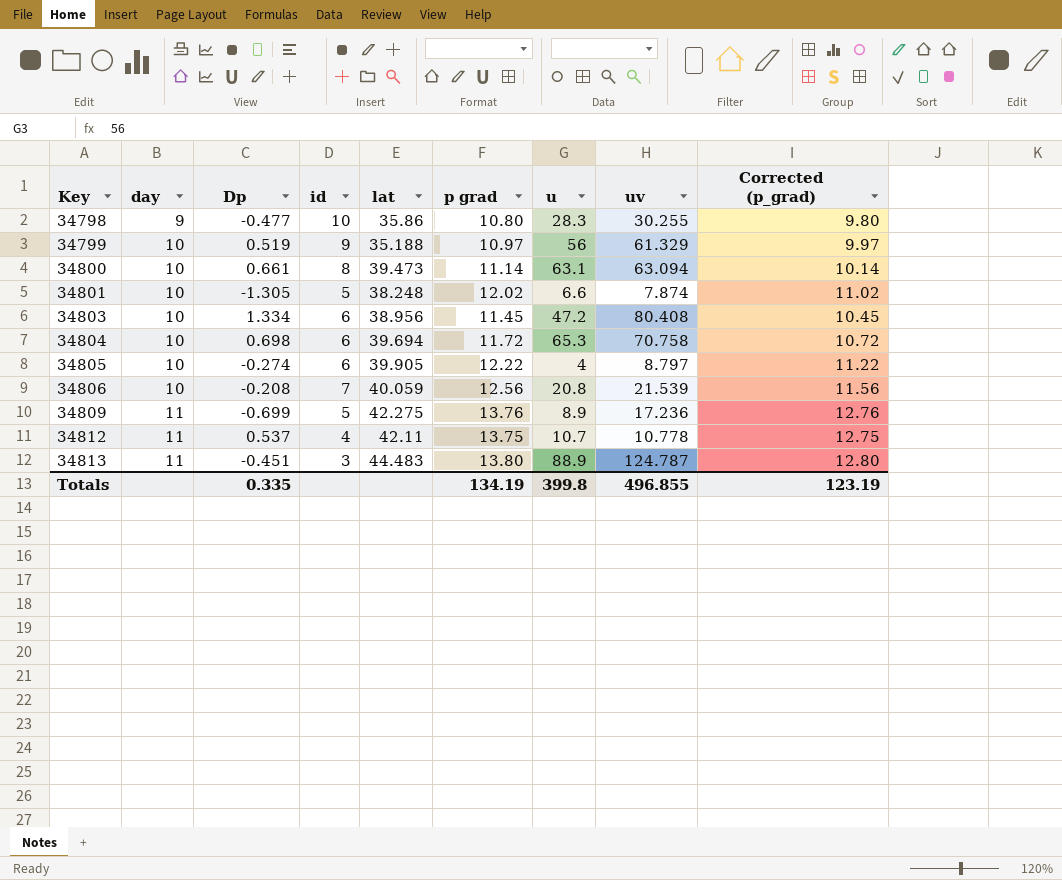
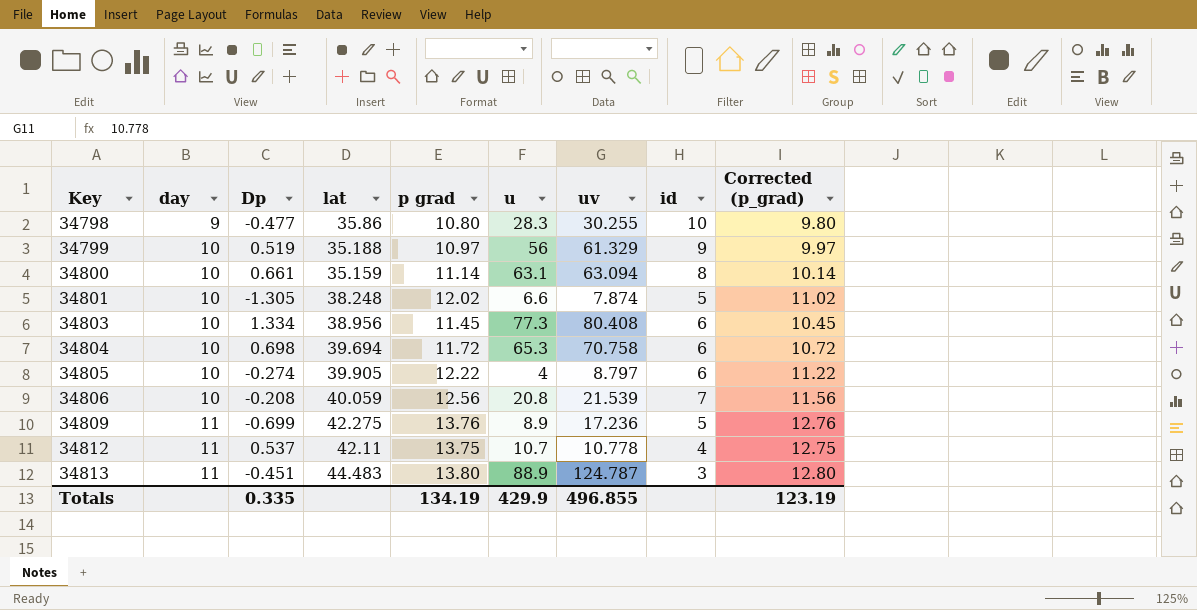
column id | position: 4 -> 8
34800 | lat: 39.473 -> 35.159
34803 | u: 47.2 -> 77.3
Totals | u: 399.8 -> 429.9

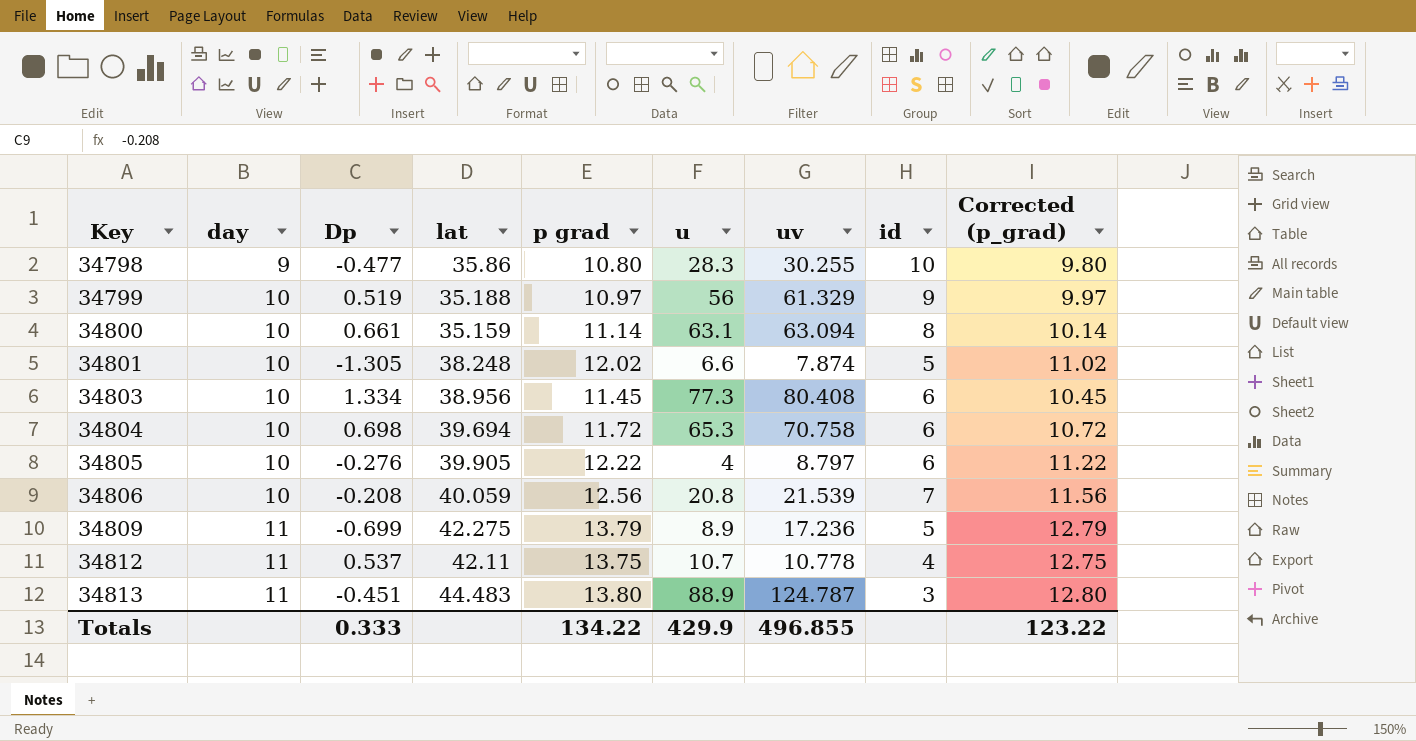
34805 | Dp: -0.274 -> -0.276
34809 | p grad: 13.76 -> 13.79
34809 | Corrected (p_grad): 12.76 -> 12.79
Totals | Dp: 0.335 -> 0.333
Totals | p grad: 134.19 -> 134.22
Totals | Corrected (p_grad): 123.19 -> 123.22

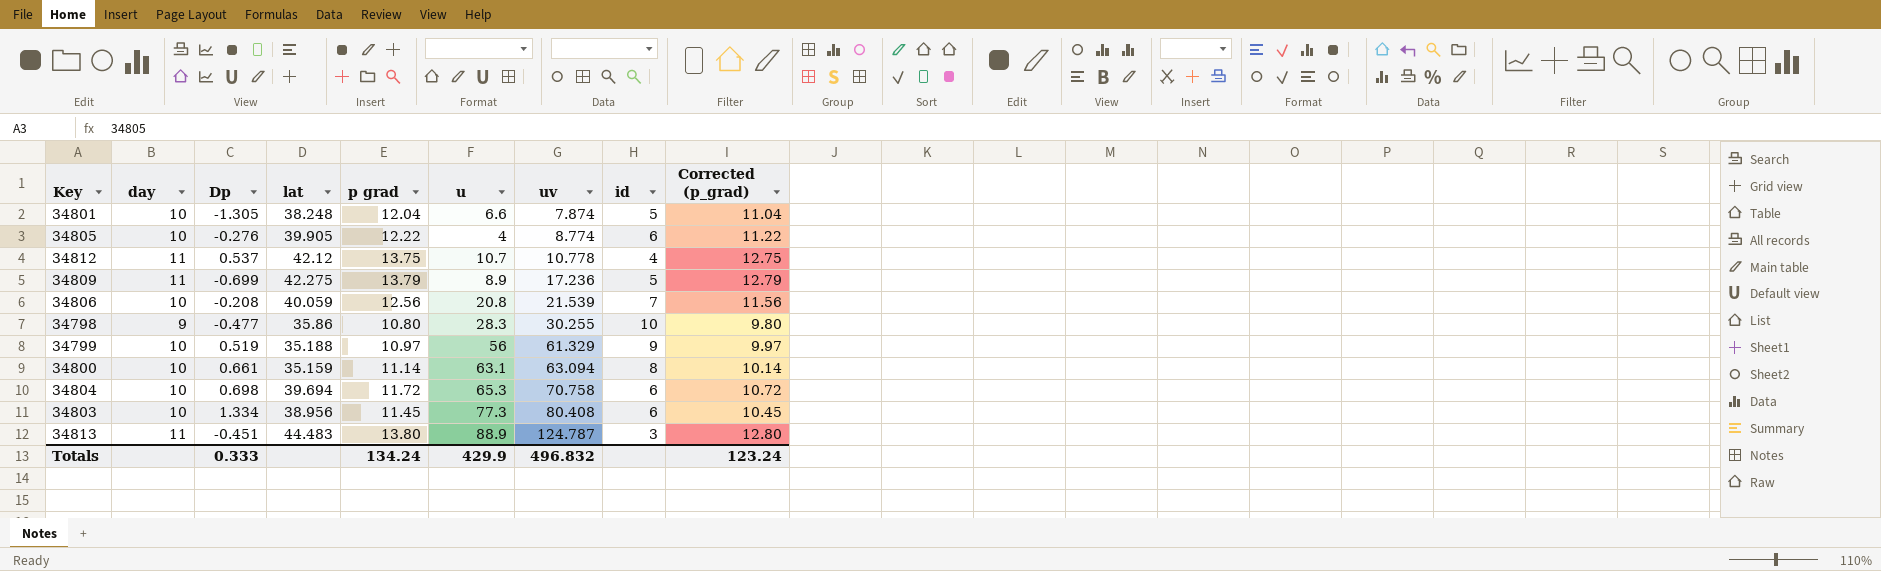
row order: Key ascending -> uv ascending
34801 | p grad: 12.02 -> 12.04
34801 | Corrected (p_grad): 11.02 -> 11.04
34805 | uv: 8.797 -> 8.774
34812 | lat: 42.11 -> 42.12
Totals | p grad: 134.22 -> 134.24
Totals | uv: 496.855 -> 496.832
Totals | Corrected (p_grad): 123.22 -> 123.24

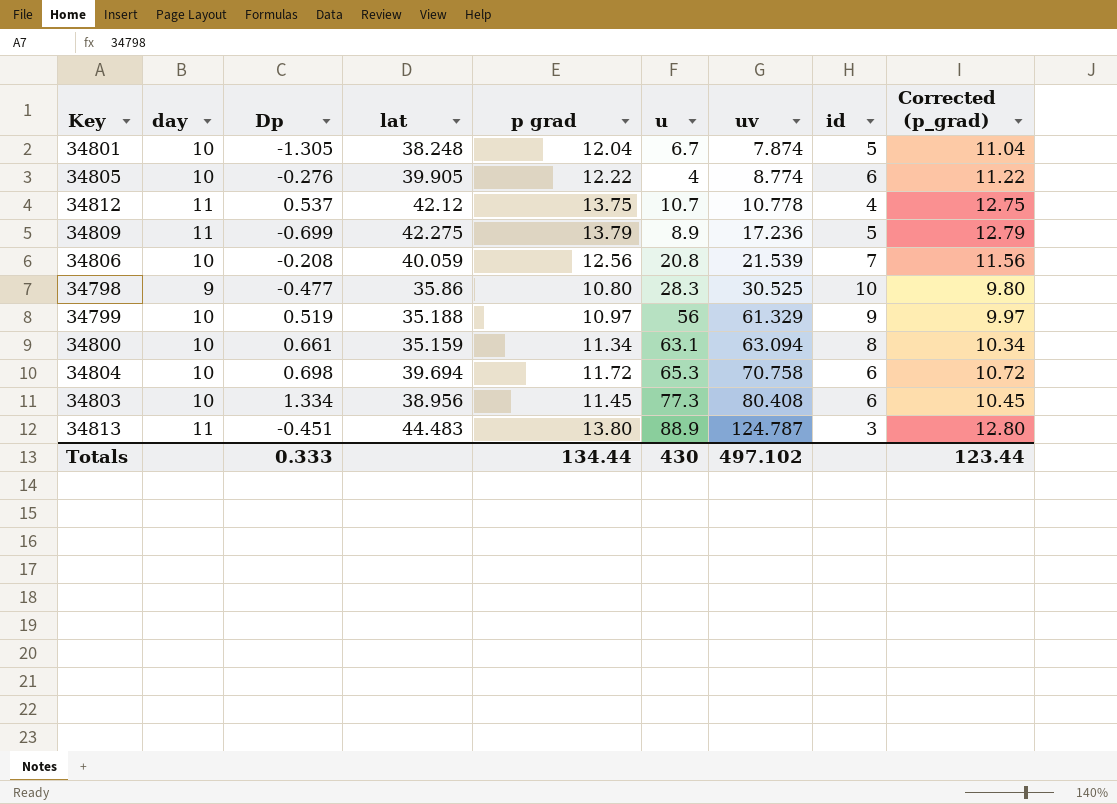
34801 | u: 6.6 -> 6.7
34798 | uv: 30.255 -> 30.525
34800 | p grad: 11.14 -> 11.34
34800 | Corrected (p_grad): 10.14 -> 10.34
Totals | p grad: 134.24 -> 134.44
Totals | u: 429.9 -> 430
Totals | uv: 496.832 -> 497.102
Totals | Corrected (p_grad): 123.24 -> 123.44

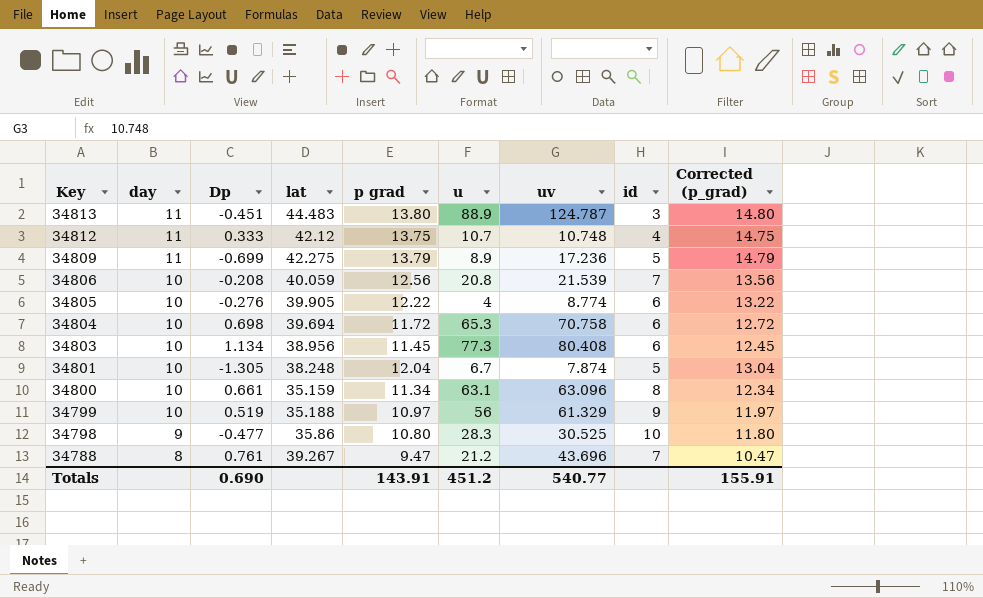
row order: uv ascending -> Key descending
column Corrected (p_grad) | formula: [p grad] - 1 -> [p grad] + 1
34812 | Dp: 0.537 -> 0.333
34812 | uv: 10.778 -> 10.748
34803 | Dp: 1.334 -> 1.134
34800 | uv: 63.094 -> 63.096
row 34788: none -> 8 | 0.761 | 39.267 | 9.47 | 21.2 | 43.696 | 7 | 10.47
Totals | Dp: 0.333 -> 0.690
Totals | p grad: 134.44 -> 143.91
Totals | u: 430 -> 451.2
Totals | uv: 497.102 -> 540.77
Totals | Corrected (p_grad): 123.44 -> 155.91

